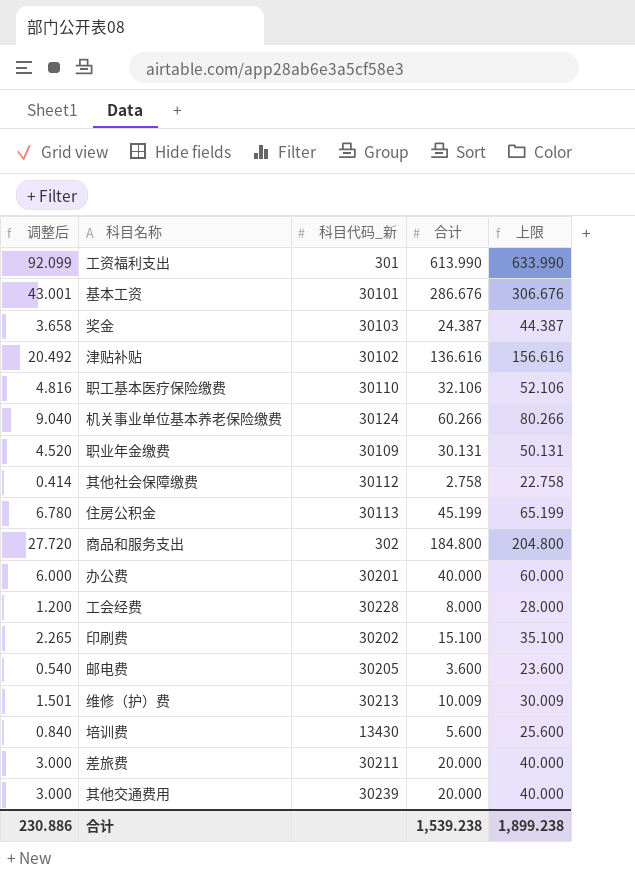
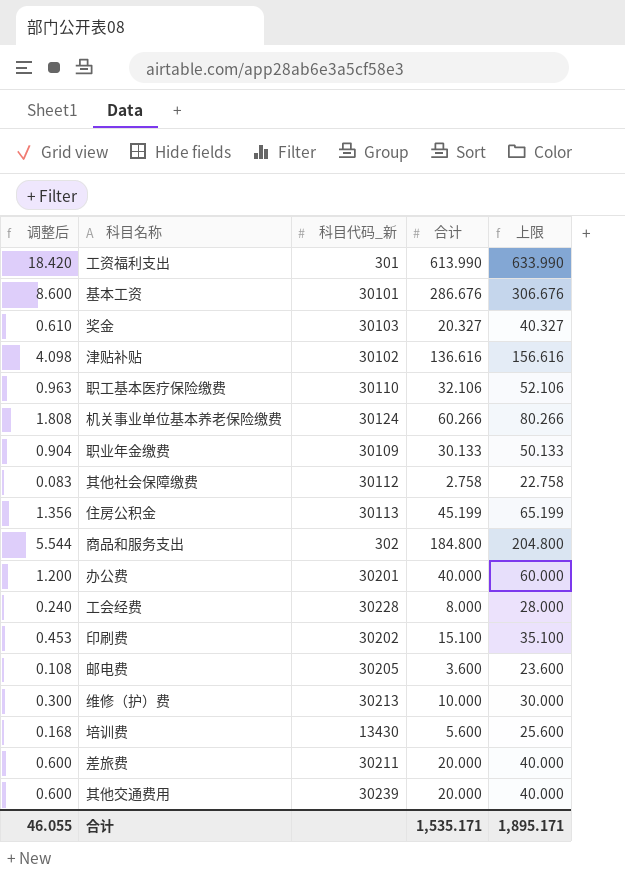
column 调整后 | formula: [合计] * 0.15 -> [合计] * 0.03
奖金 | 合计: 24.387 -> 20.327
奖金 | 上限: 44.387 -> 40.327
职业年金缴费 | 合计: 30.131 -> 30.133
职业年金缴费 | 上限: 50.131 -> 50.133
维修（护）费 | 合计: 10.009 -> 10.000
维修（护）费 | 上限: 30.009 -> 30.000
合计 | 调整后: 230.886 -> 46.055
合计 | 合计: 1,539.238 -> 1,535.171
合计 | 上限: 1,899.238 -> 1,895.171

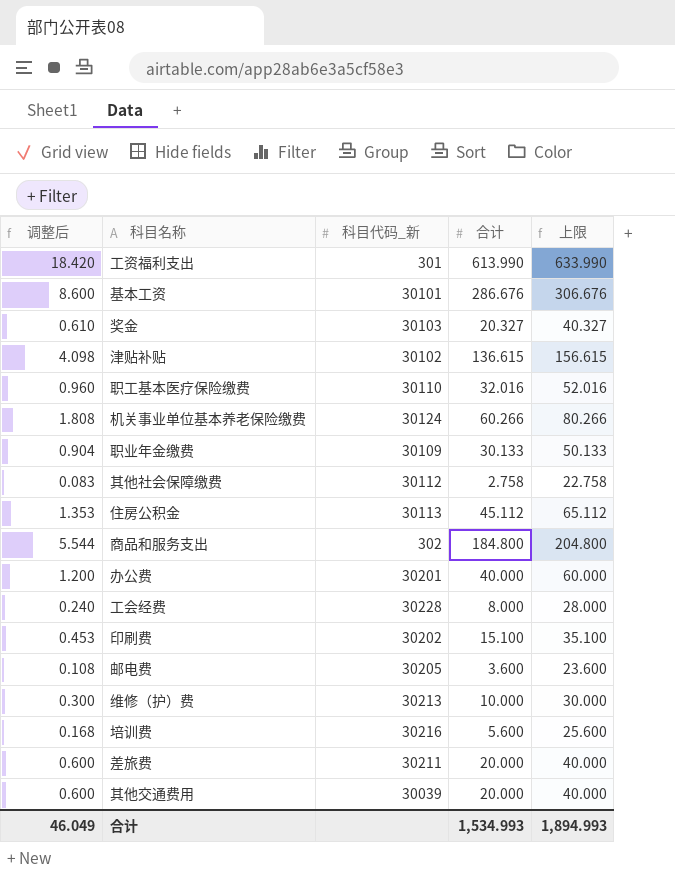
津贴补贴 | 合计: 136.616 -> 136.615
津贴补贴 | 上限: 156.616 -> 156.615
职工基本医疗保险缴费 | 调整后: 0.963 -> 0.960
职工基本医疗保险缴费 | 合计: 32.106 -> 32.016
职工基本医疗保险缴费 | 上限: 52.106 -> 52.016
住房公积金 | 调整后: 1.356 -> 1.353
住房公积金 | 合计: 45.199 -> 45.112
住房公积金 | 上限: 65.199 -> 65.112
培训费 | 科目代码_新: 13430 -> 30216
其他交通费用 | 科目代码_新: 30239 -> 30039
合计 | 调整后: 46.055 -> 46.049
合计 | 合计: 1,535.171 -> 1,534.993
合计 | 上限: 1,895.171 -> 1,894.993

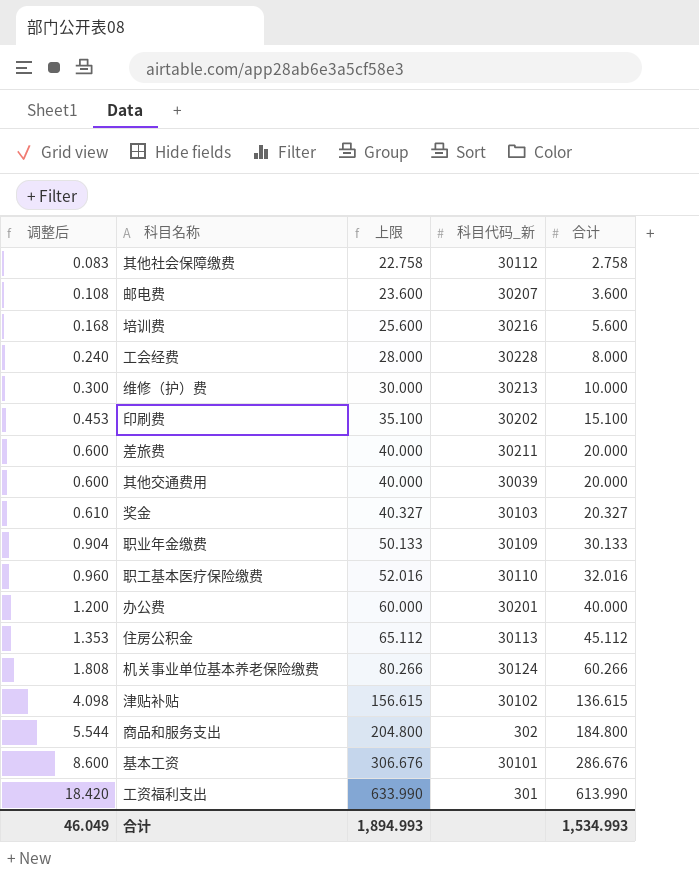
row order: none -> 调整后 ascending
column 上限 | position: 5 -> 3
邮电费 | 科目代码_新: 30205 -> 30207

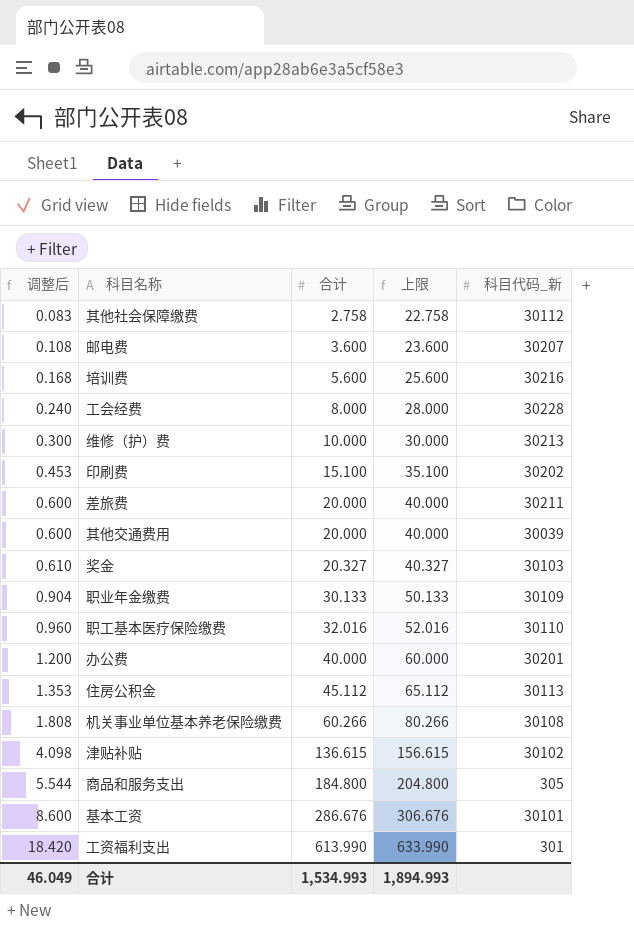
column 合计 | position: 5 -> 3
机关事业单位基本养老保险缴费 | 科目代码_新: 30124 -> 30108
商品和服务支出 | 科目代码_新: 302 -> 305

